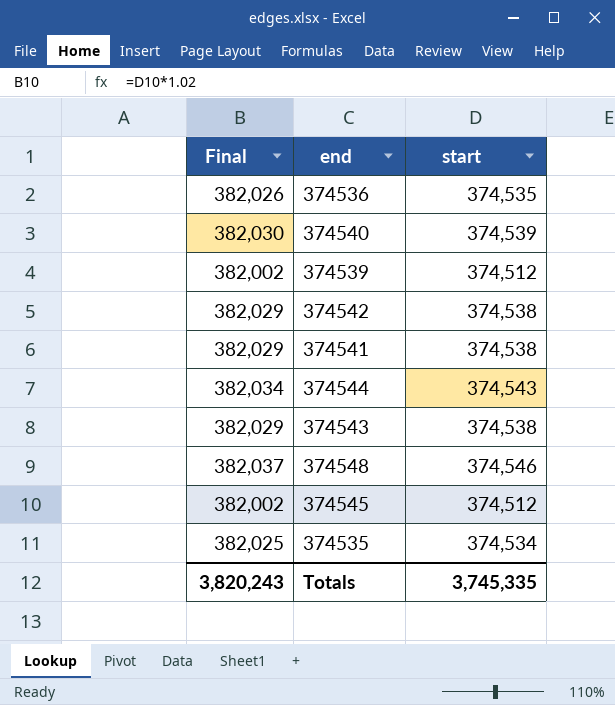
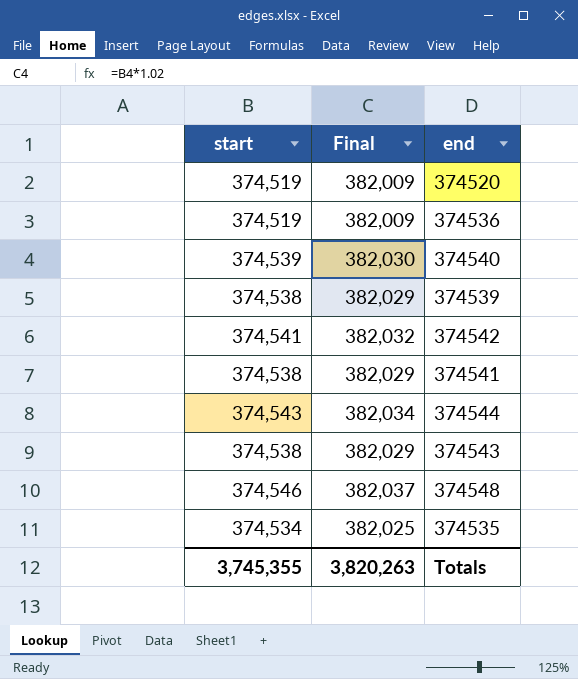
column start | position: 3 -> 1
row 374545: 382,002 | 374,512 -> none
row 374520: none -> 374,519 | 382,009
374536 | start: 374,535 -> 374,519
374536 | Final: 382,026 -> 382,009
374539 | start: 374,512 -> 374,538
374539 | Final: 382,002 -> 382,029
374542 | start: 374,538 -> 374,541
374542 | Final: 382,029 -> 382,032
Totals | start: 3,745,335 -> 3,745,355
Totals | Final: 3,820,243 -> 3,820,263

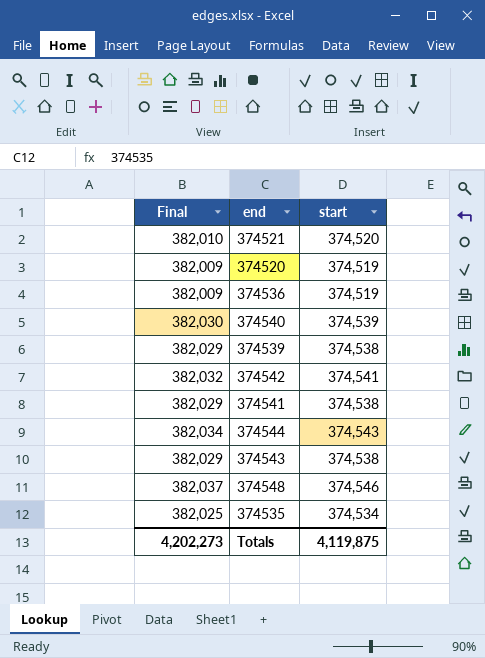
column start | position: 1 -> 3
row 374521: none -> 382,010 | 374,520
Totals | Final: 3,820,263 -> 4,202,273
Totals | start: 3,745,355 -> 4,119,875

